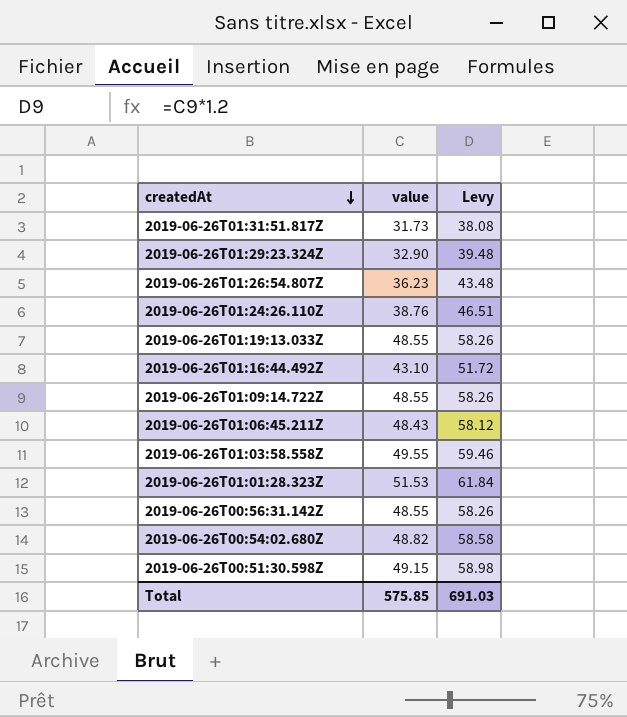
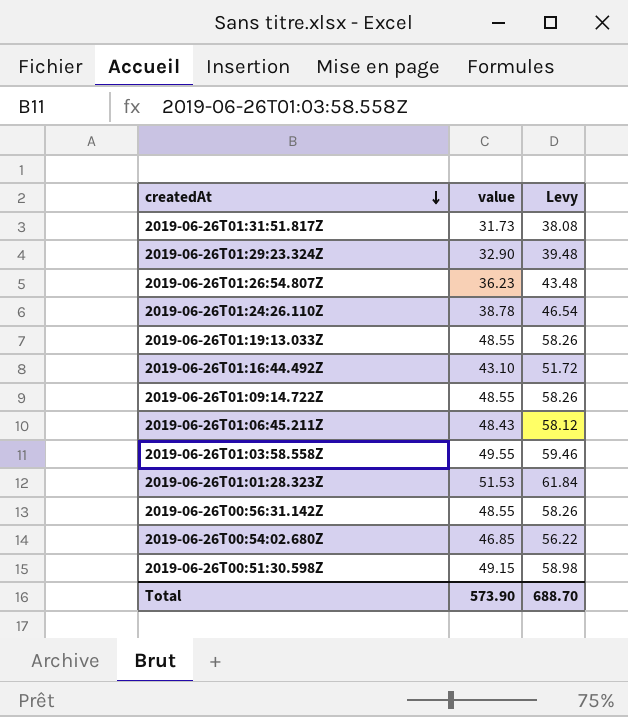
2019-06-26T01:24:26.110Z | value: 38.76 -> 38.78
2019-06-26T01:24:26.110Z | Levy: 46.51 -> 46.54
2019-06-26T00:54:02.680Z | value: 48.82 -> 46.85
2019-06-26T00:54:02.680Z | Levy: 58.58 -> 56.22
Total | value: 575.85 -> 573.90
Total | Levy: 691.03 -> 688.70

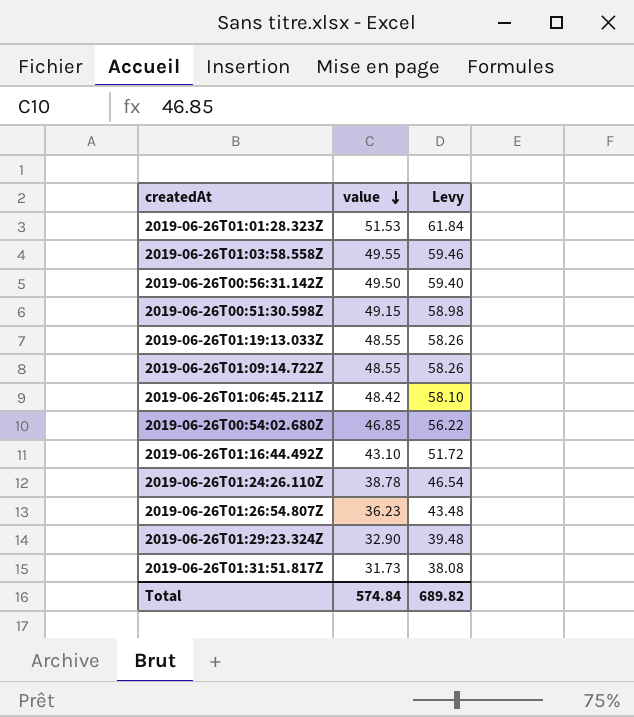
row order: createdAt descending -> value descending
2019-06-26T00:56:31.142Z | value: 48.55 -> 49.50
2019-06-26T00:56:31.142Z | Levy: 58.26 -> 59.40
2019-06-26T01:06:45.211Z | value: 48.43 -> 48.42
2019-06-26T01:06:45.211Z | Levy: 58.12 -> 58.10
Total | value: 573.90 -> 574.84
Total | Levy: 688.70 -> 689.82

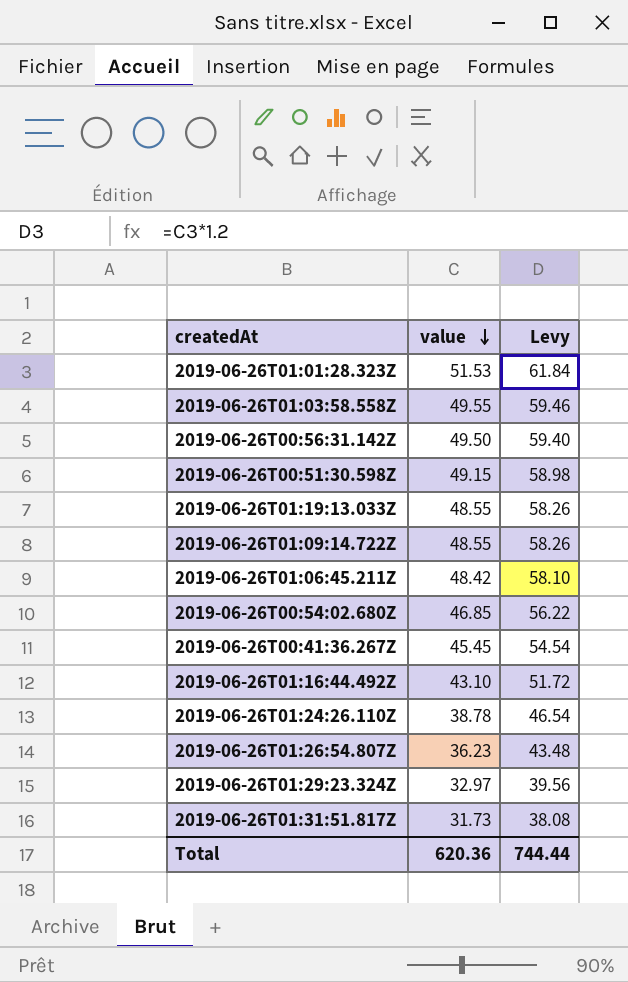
row 2019-06-26T00:41:36.267Z: none -> 45.45 | 54.54
2019-06-26T01:29:23.324Z | value: 32.90 -> 32.97
2019-06-26T01:29:23.324Z | Levy: 39.48 -> 39.56
Total | value: 574.84 -> 620.36
Total | Levy: 689.82 -> 744.44

